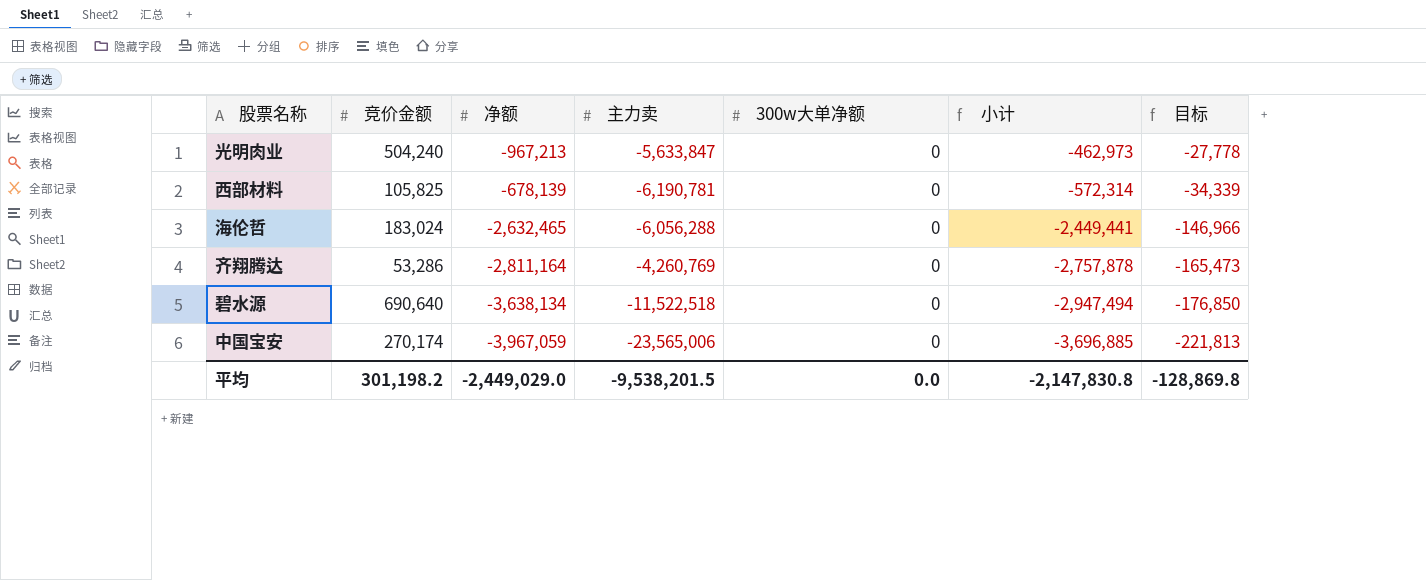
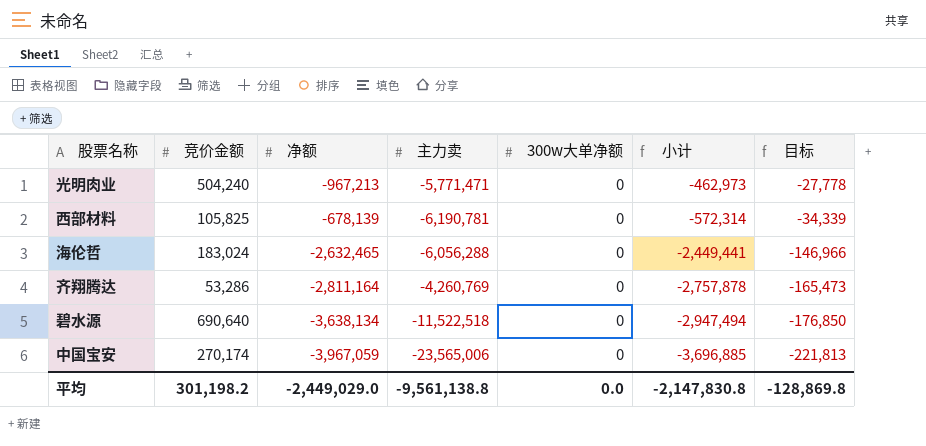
光明肉业 | 主力卖: -5,633,847 -> -5,771,471
平均 | 主力卖: -9,538,201.5 -> -9,561,138.8

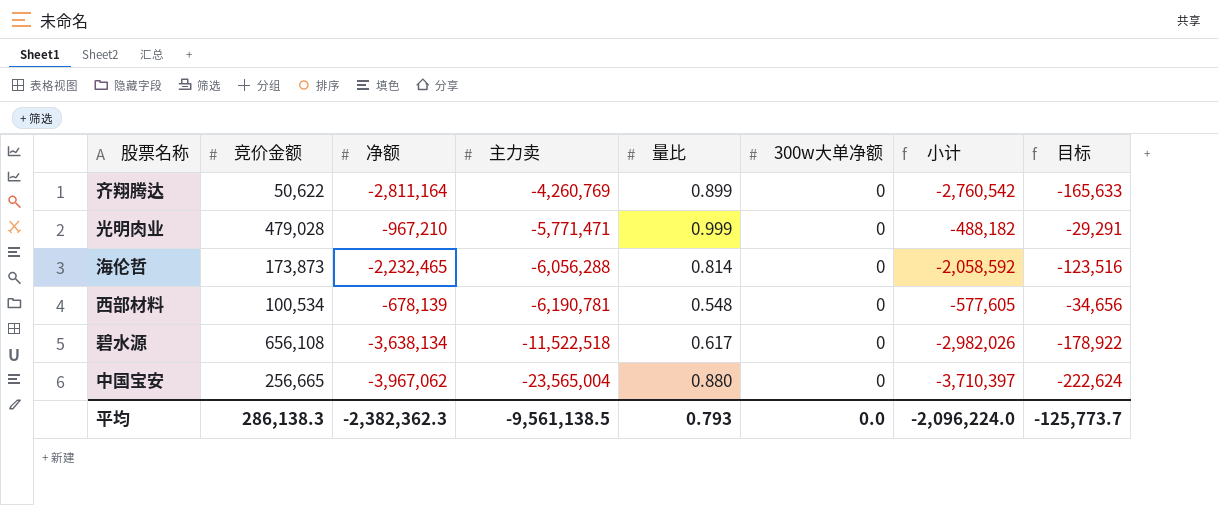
row order: 小计 descending -> 主力卖 descending
column 量比 | position: none -> 5
齐翔腾达 | 竞价金额: 53,286 -> 50,622
齐翔腾达 | 小计: -2,757,878 -> -2,760,542
齐翔腾达 | 目标: -165,473 -> -165,633
光明肉业 | 竞价金额: 504,240 -> 479,028
光明肉业 | 净额: -967,213 -> -967,210
光明肉业 | 小计: -462,973 -> -488,182
光明肉业 | 目标: -27,778 -> -29,291
海伦哲 | 竞价金额: 183,024 -> 173,873
海伦哲 | 净额: -2,632,465 -> -2,232,465
海伦哲 | 小计: -2,449,441 -> -2,058,592
海伦哲 | 目标: -146,966 -> -123,516
西部材料 | 竞价金额: 105,825 -> 100,534
西部材料 | 小计: -572,314 -> -577,605
西部材料 | 目标: -34,339 -> -34,656
碧水源 | 竞价金额: 690,640 -> 656,108
碧水源 | 小计: -2,947,494 -> -2,982,026
碧水源 | 目标: -176,850 -> -178,922
中国宝安 | 竞价金额: 270,174 -> 256,665
中国宝安 | 净额: -3,967,059 -> -3,967,062
中国宝安 | 主力卖: -23,565,006 -> -23,565,004
中国宝安 | 小计: -3,696,885 -> -3,710,397
中国宝安 | 目标: -221,813 -> -222,624
平均 | 竞价金额: 301,198.2 -> 286,138.3
平均 | 净额: -2,449,029.0 -> -2,382,362.3
平均 | 主力卖: -9,561,138.8 -> -9,561,138.5
平均 | 小计: -2,147,830.8 -> -2,096,224.0
平均 | 目标: -128,869.8 -> -125,773.7

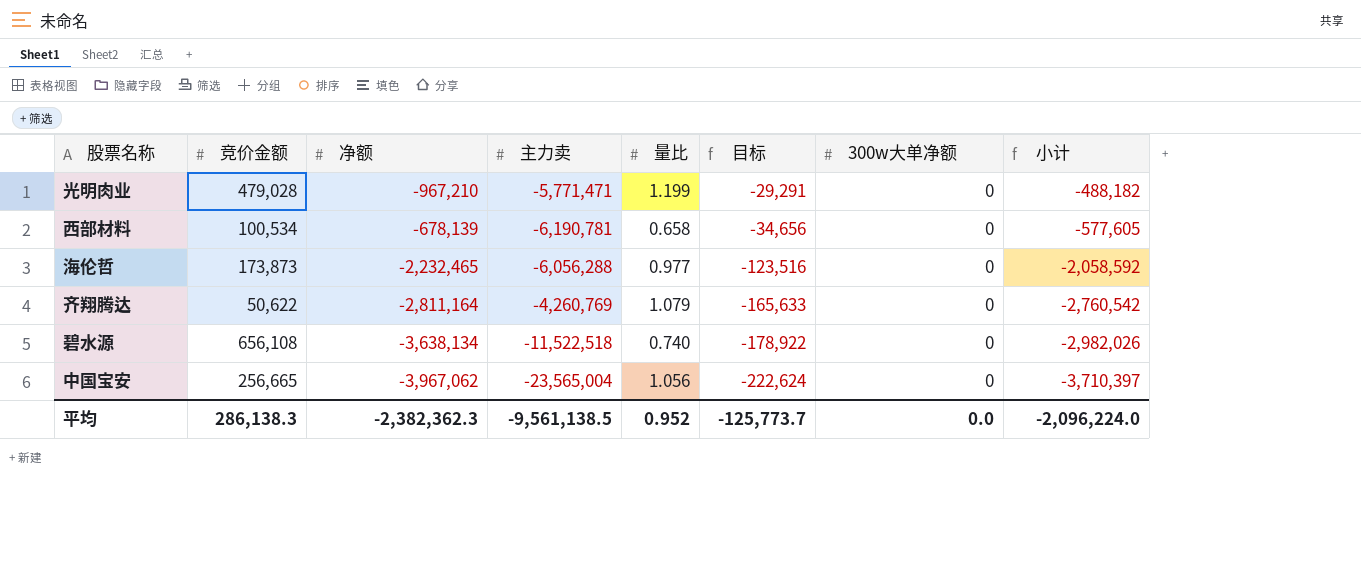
row order: 主力卖 descending -> 目标 descending
column 目标 | position: 8 -> 6
光明肉业 | 量比: 0.999 -> 1.199
西部材料 | 量比: 0.548 -> 0.658
海伦哲 | 量比: 0.814 -> 0.977
齐翔腾达 | 量比: 0.899 -> 1.079
碧水源 | 量比: 0.617 -> 0.740
中国宝安 | 量比: 0.880 -> 1.056
平均 | 量比: 0.793 -> 0.952

